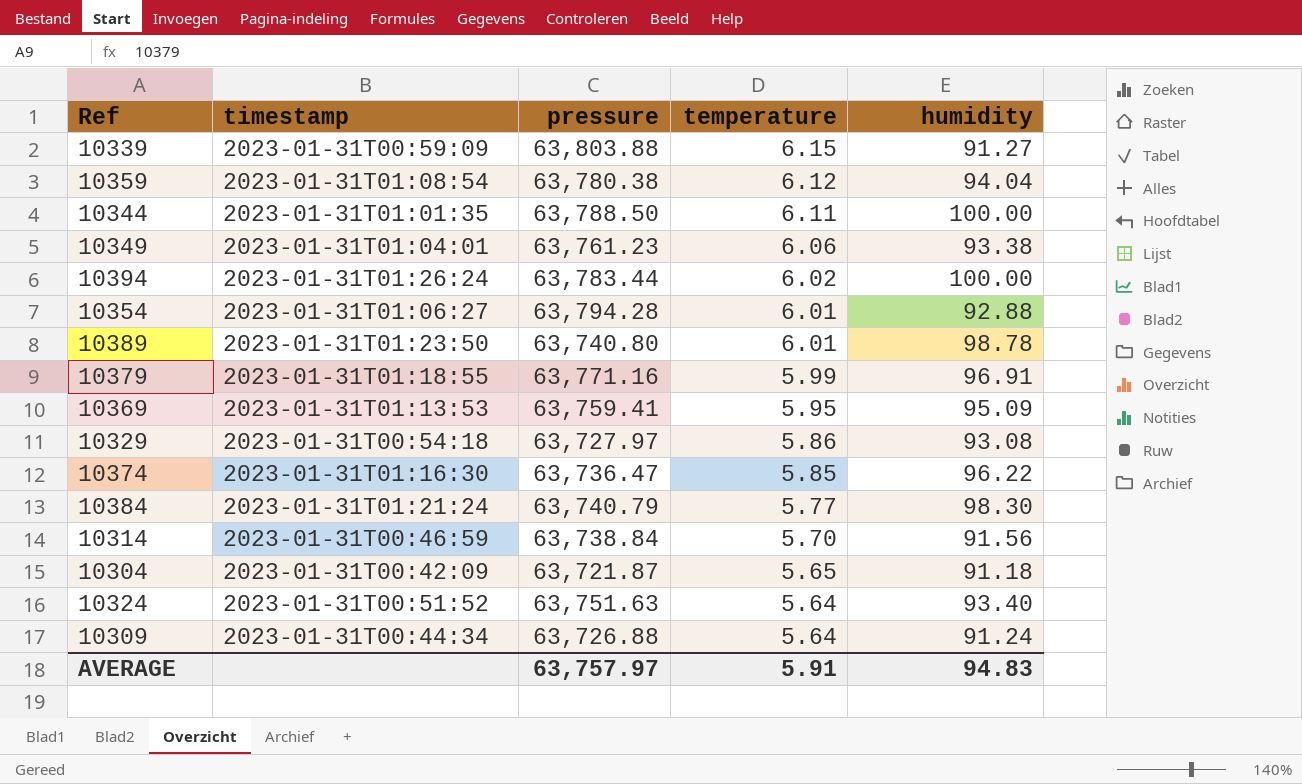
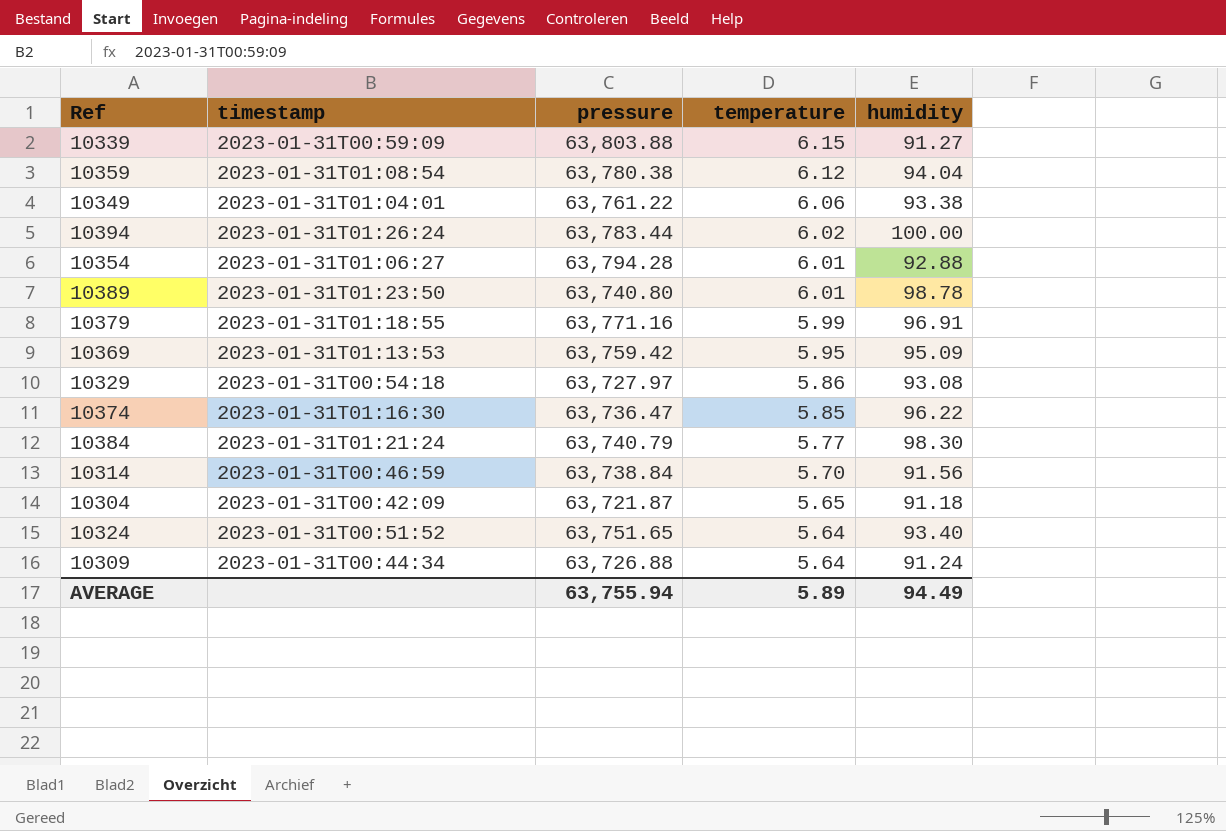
row 10344: 2023-01-31T01:01:35 | 63,788.50 | 6.11 | 100.00 -> none
10349 | pressure: 63,761.23 -> 63,761.22
10369 | pressure: 63,759.41 -> 63,759.42
10324 | pressure: 63,751.63 -> 63,751.65
AVERAGE | pressure: 63,757.97 -> 63,755.94
AVERAGE | temperature: 5.91 -> 5.89
AVERAGE | humidity: 94.83 -> 94.49

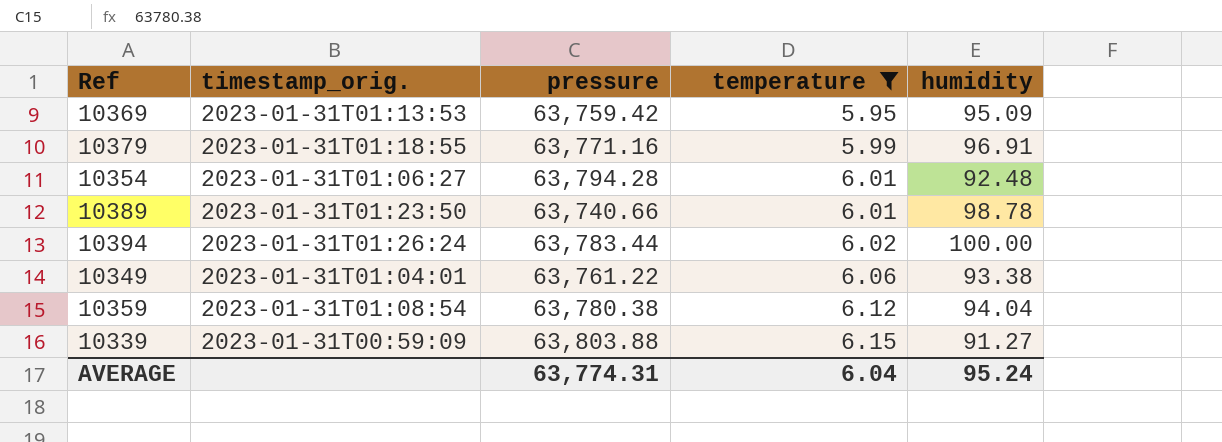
filter: none -> temperature >= 5.95
row order: temperature descending -> temperature ascending
column name: timestamp -> timestamp_orig.
10354 | humidity: 92.88 -> 92.48
10389 | pressure: 63,740.80 -> 63,740.66
AVERAGE | pressure: 63,755.94 -> 63,774.31
AVERAGE | temperature: 5.89 -> 6.04
AVERAGE | humidity: 94.49 -> 95.24

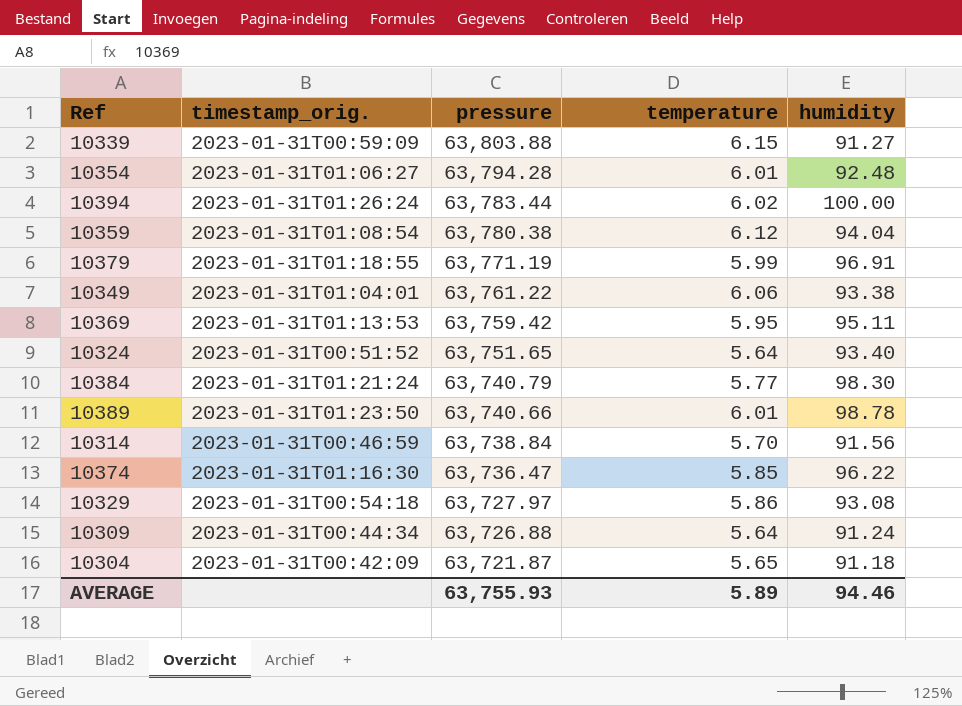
filter: temperature >= 5.95 -> none
row order: temperature ascending -> pressure descending
10379 | pressure: 63,771.16 -> 63,771.19
10369 | humidity: 95.09 -> 95.11
AVERAGE | pressure: 63,774.31 -> 63,755.93
AVERAGE | temperature: 6.04 -> 5.89
AVERAGE | humidity: 95.24 -> 94.46

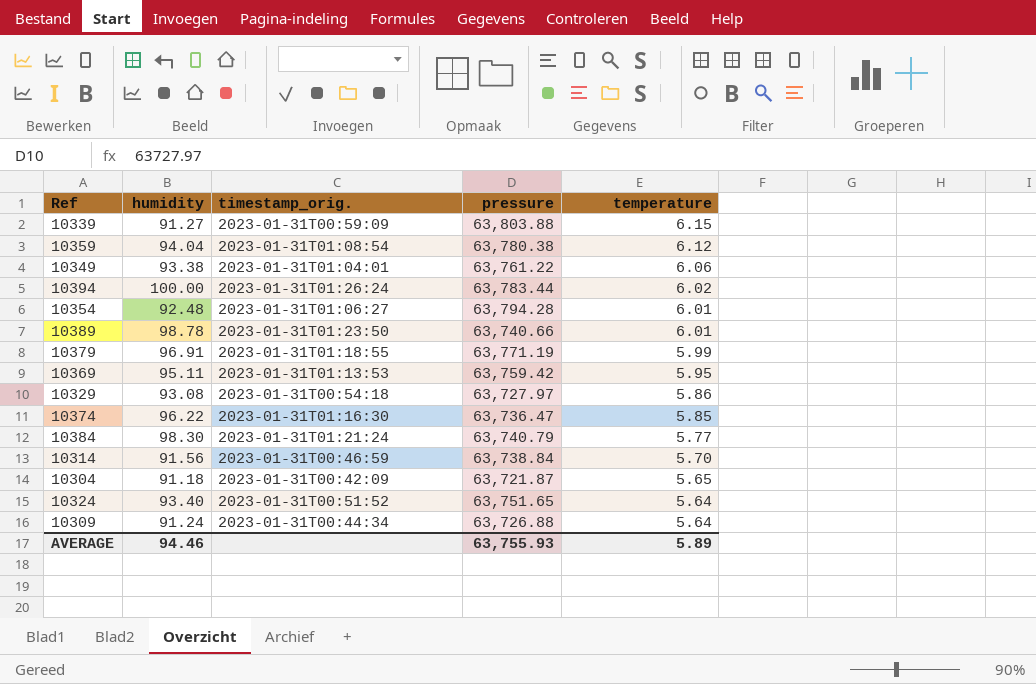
row order: pressure descending -> temperature descending
column humidity | position: 5 -> 2

